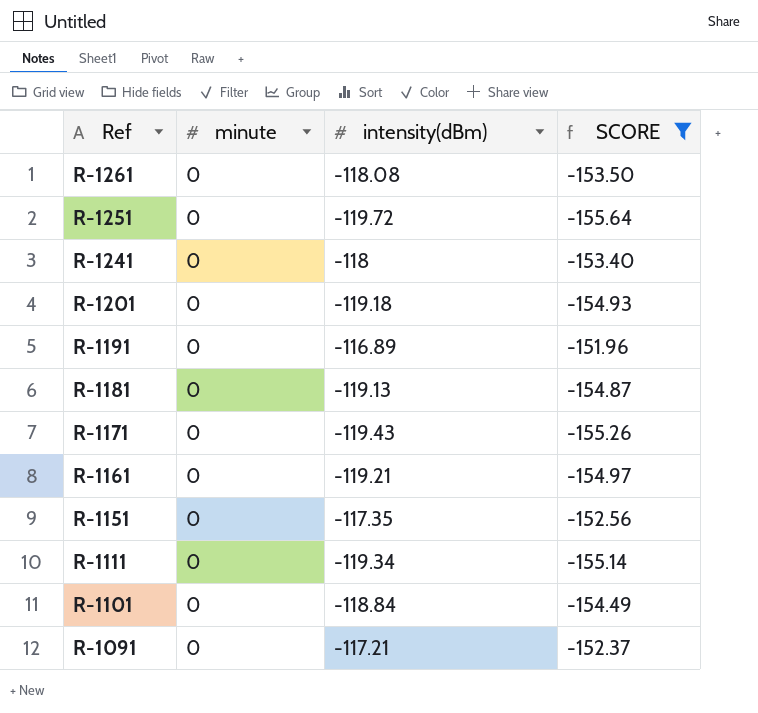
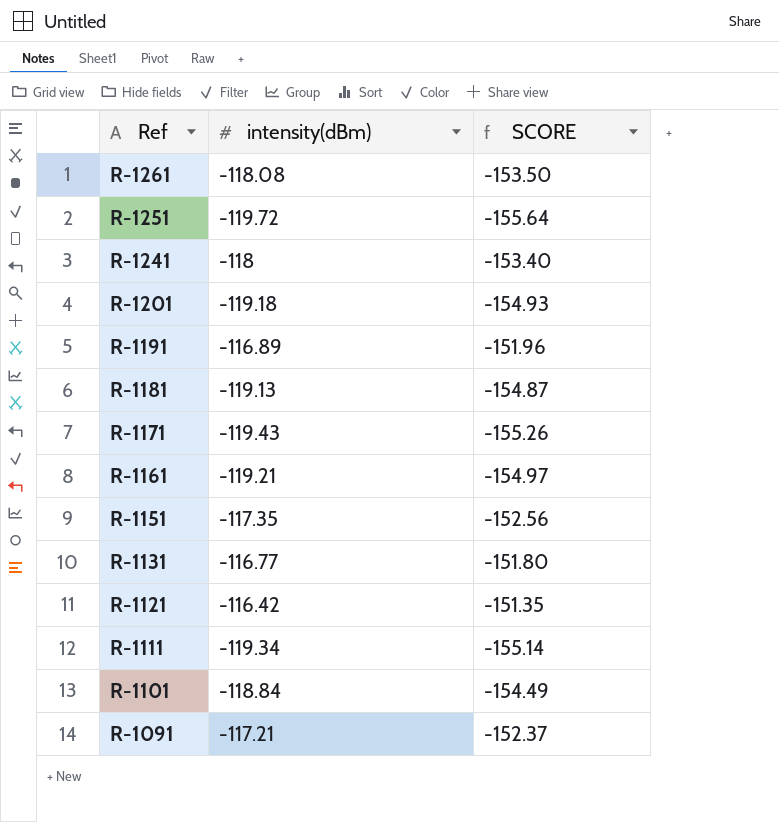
filter: SCORE <= -151.96 -> none
column minute | position: 2 -> none

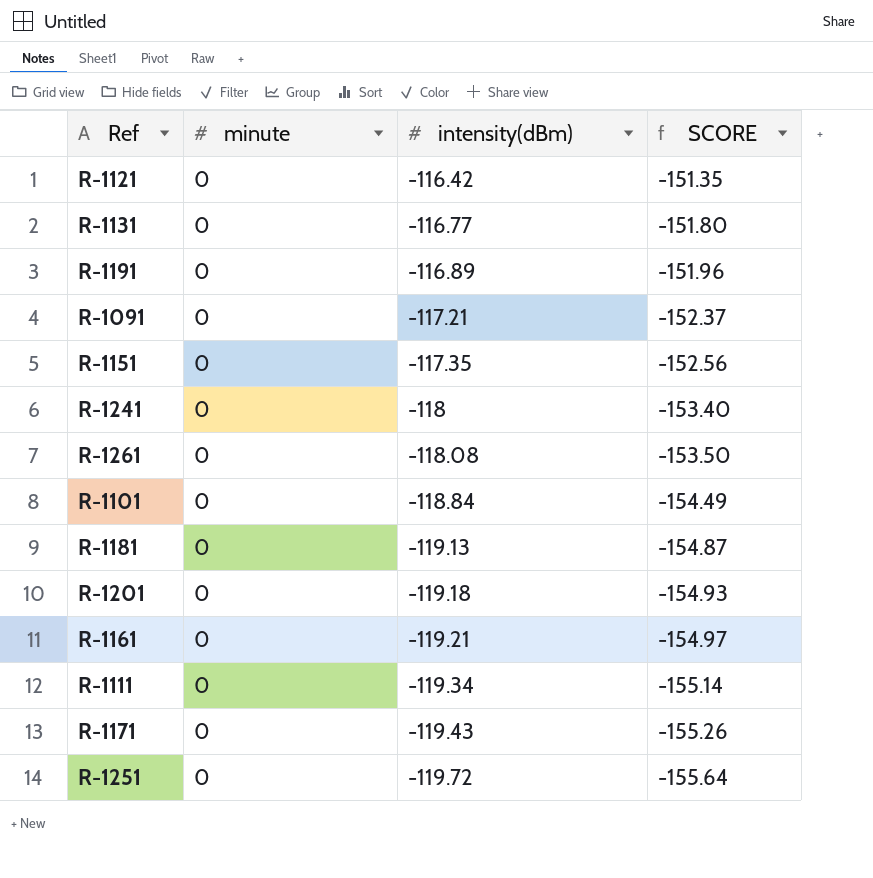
row order: Ref descending -> intensity(dBm) descending
column minute | position: none -> 2

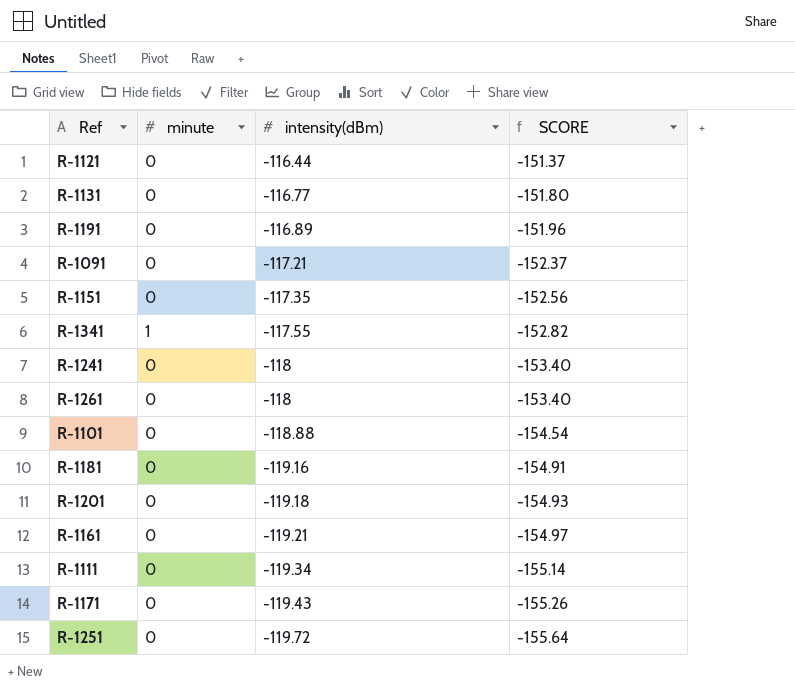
R-1121 | intensity(dBm): -116.42 -> -116.44
R-1121 | SCORE: -151.35 -> -151.37
row R-1341: none -> 1 | -117.55 | -152.82
R-1261 | intensity(dBm): -118.08 -> -118
R-1261 | SCORE: -153.50 -> -153.40
R-1101 | intensity(dBm): -118.84 -> -118.88
R-1101 | SCORE: -154.49 -> -154.54
R-1181 | intensity(dBm): -119.13 -> -119.16
R-1181 | SCORE: -154.87 -> -154.91

